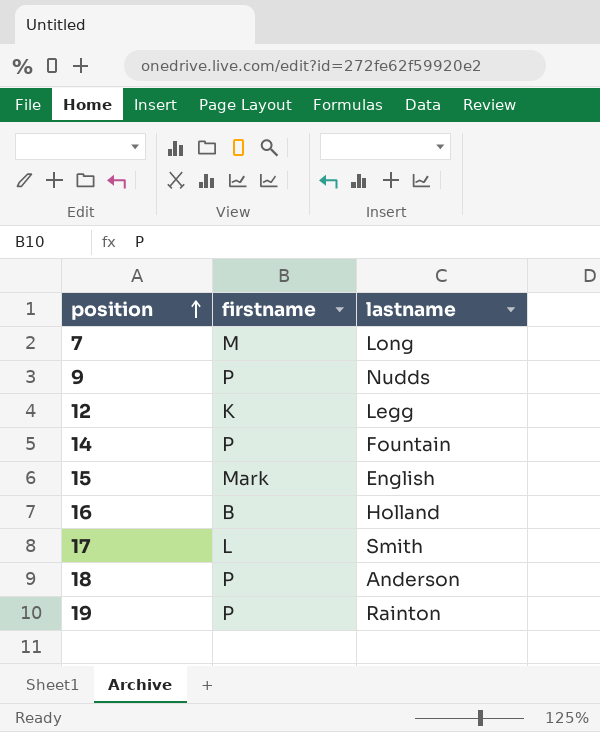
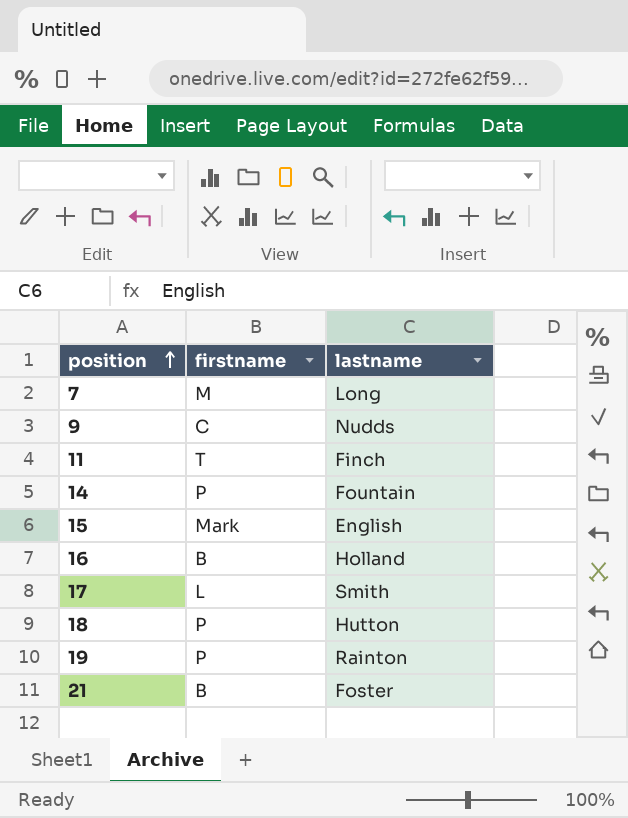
row 12: K | Legg -> none
9 | firstname: P -> C
row 11: none -> T | Finch
18 | lastname: Anderson -> Hutton
row 21: none -> B | Foster

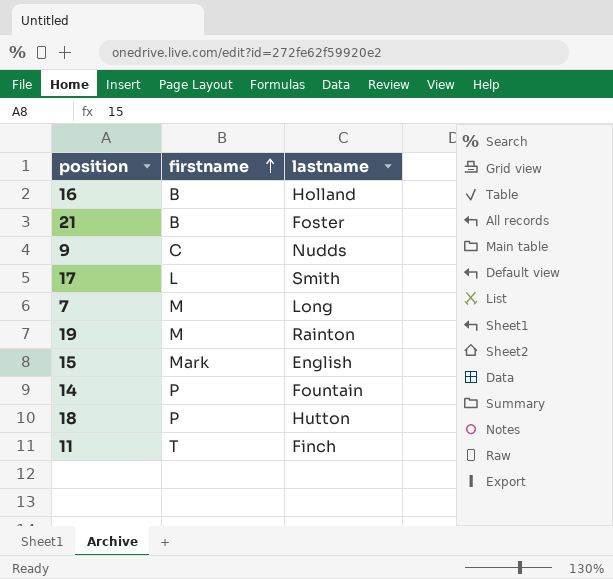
row order: position ascending -> firstname ascending
19 | firstname: P -> M

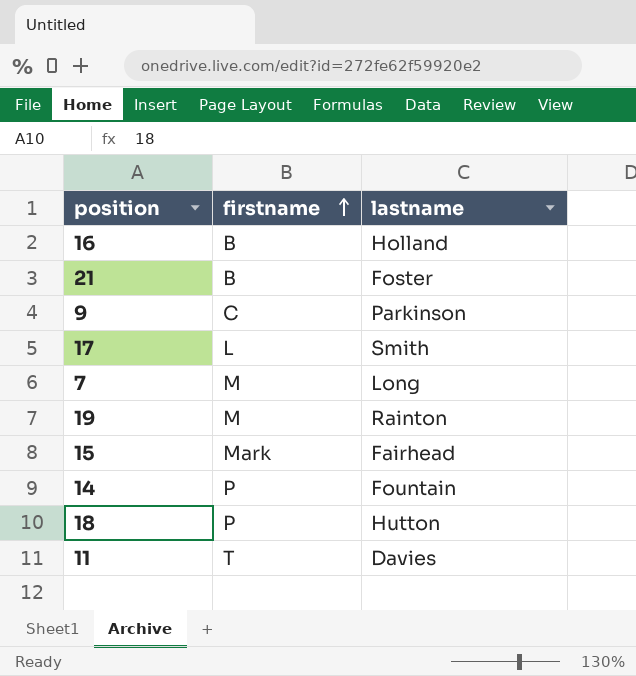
9 | lastname: Nudds -> Parkinson
15 | lastname: English -> Fairhead
11 | lastname: Finch -> Davies

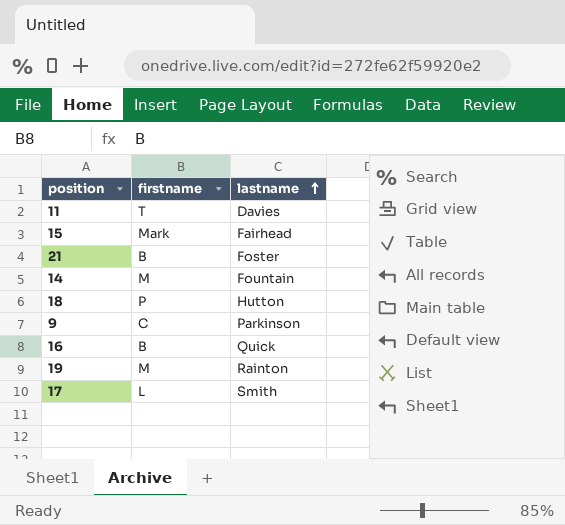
row order: firstname ascending -> lastname ascending
row 7: M | Long -> none
14 | firstname: P -> M
16 | lastname: Holland -> Quick

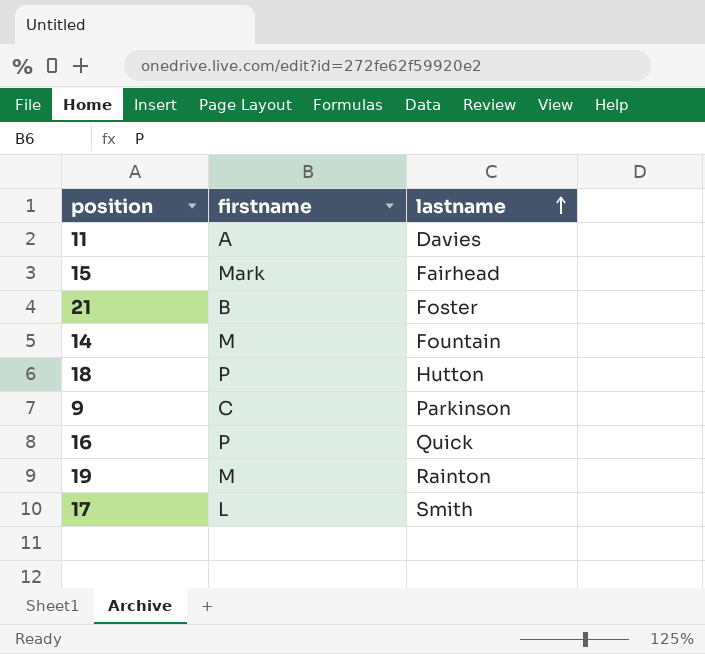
11 | firstname: T -> A
16 | firstname: B -> P

